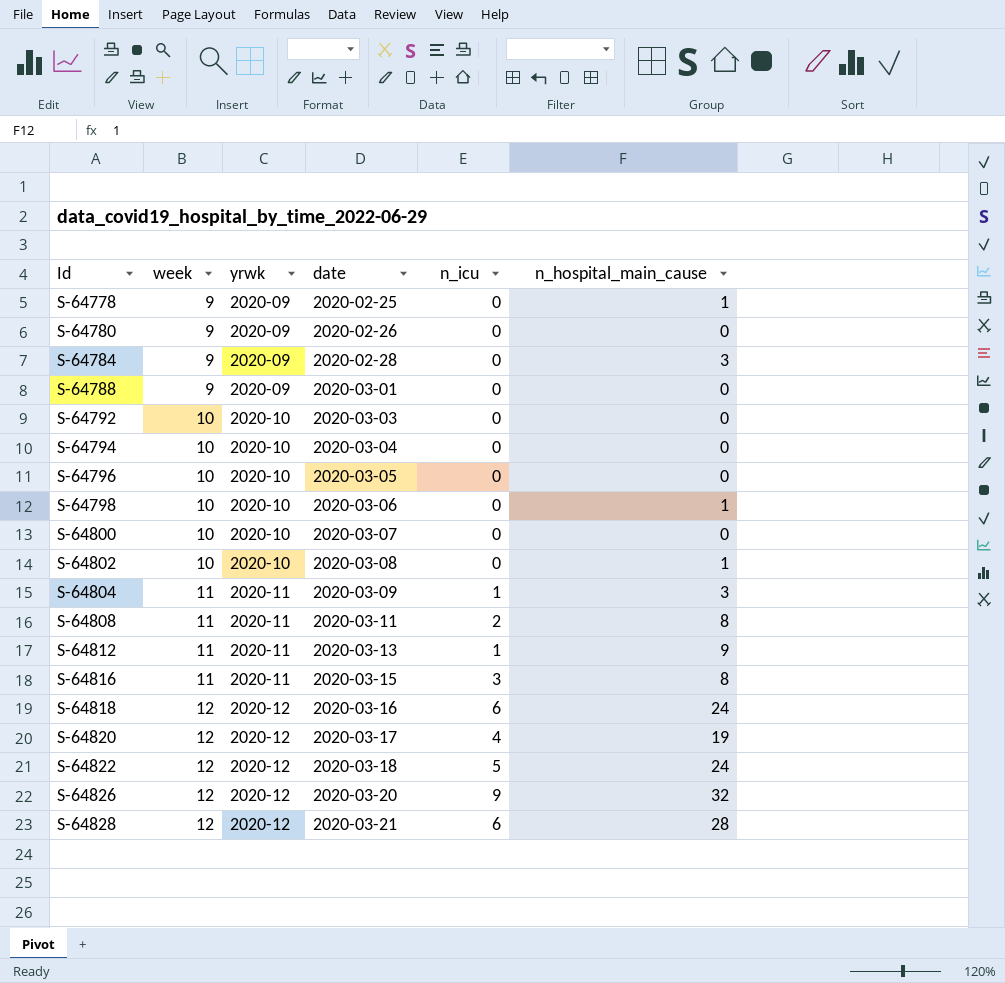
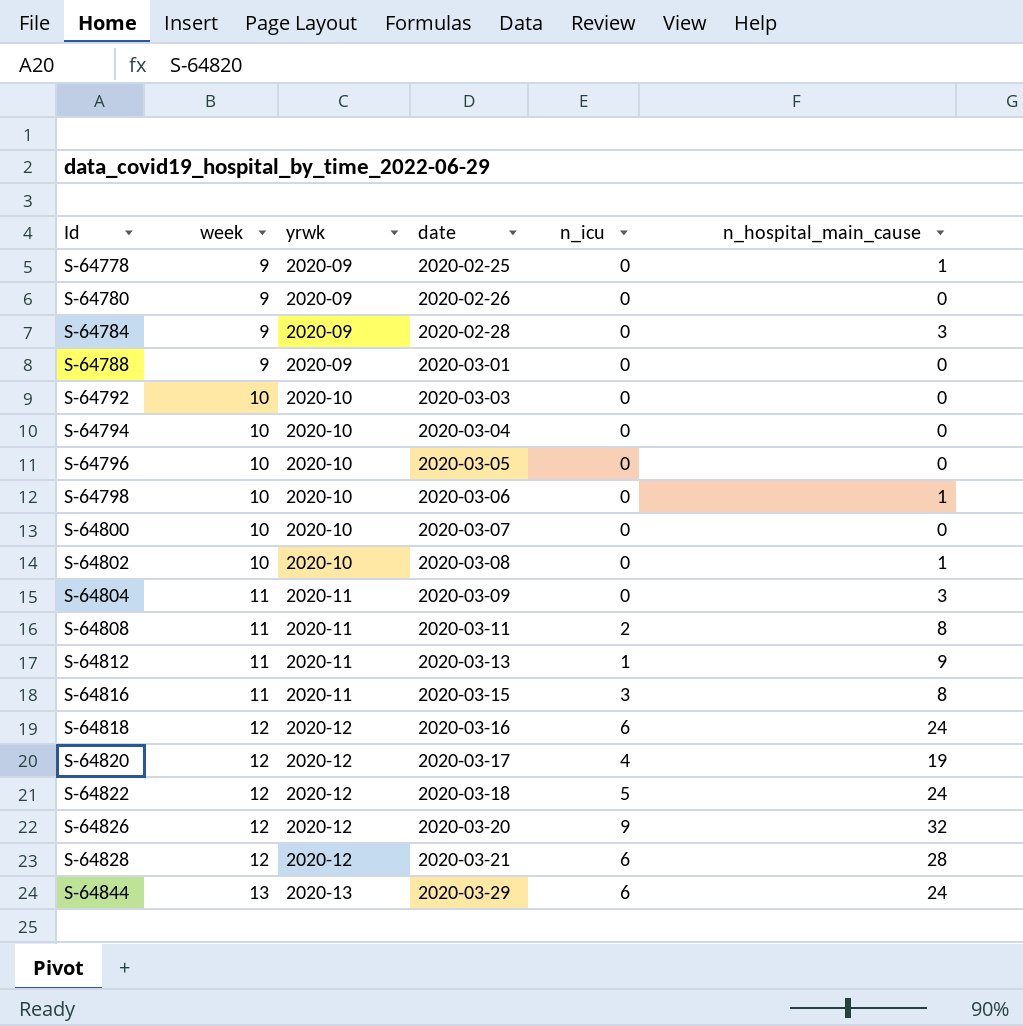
S-64804 | n_icu: 1 -> 0
row S-64844: none -> 13 | 2020-13 | 2020-03-29 | 6 | 24

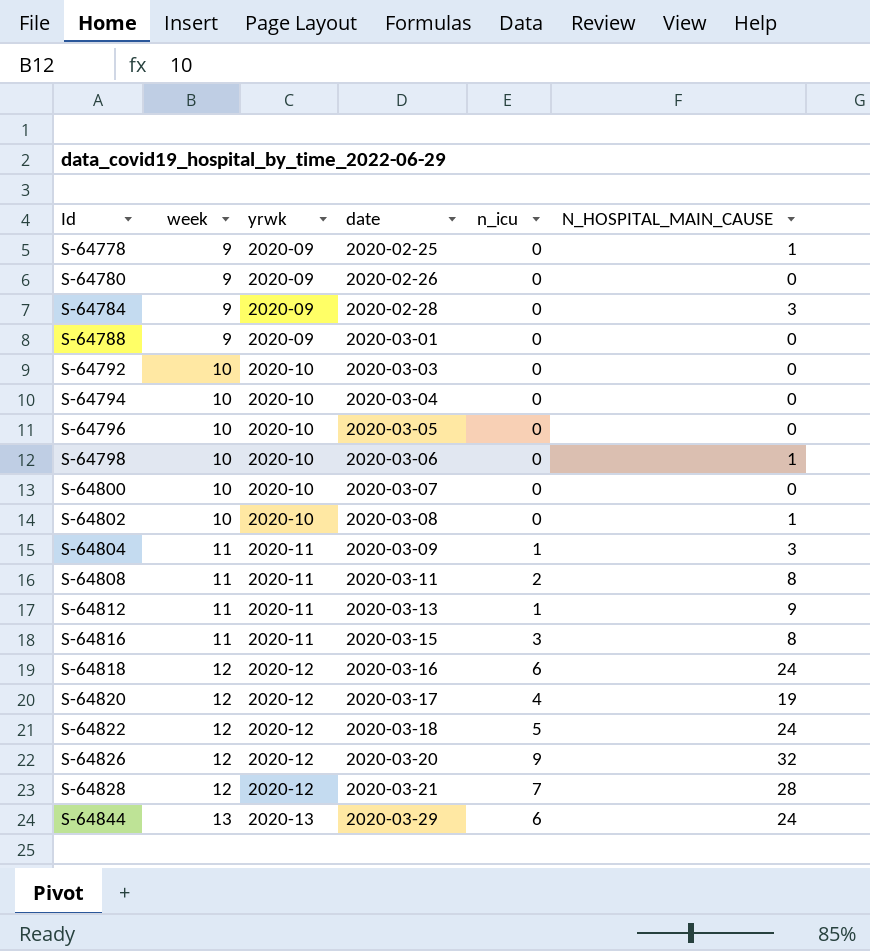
column name: n_hospital_main_cause -> N_HOSPITAL_MAIN_CAUSE
S-64804 | n_icu: 0 -> 1
S-64828 | n_icu: 6 -> 7

